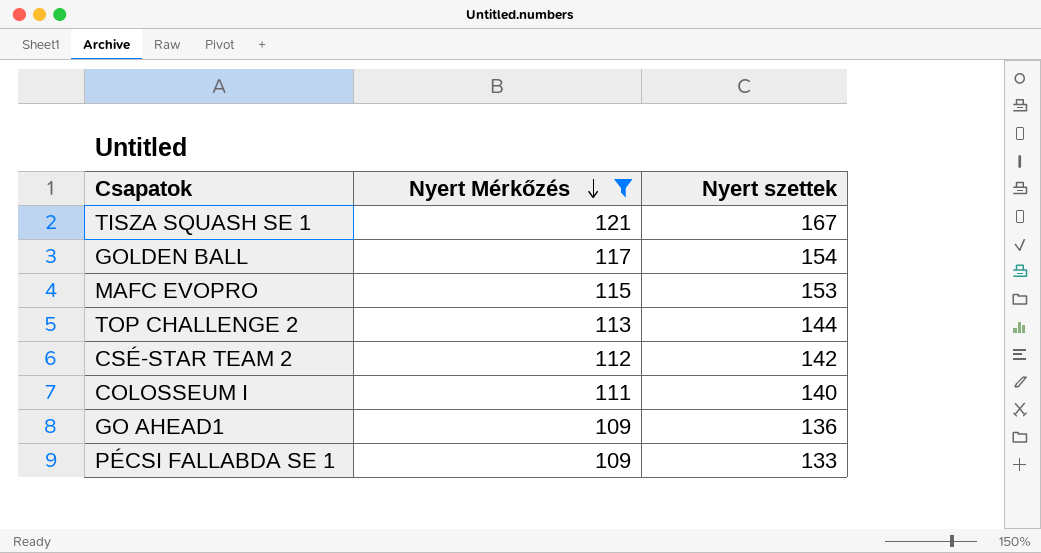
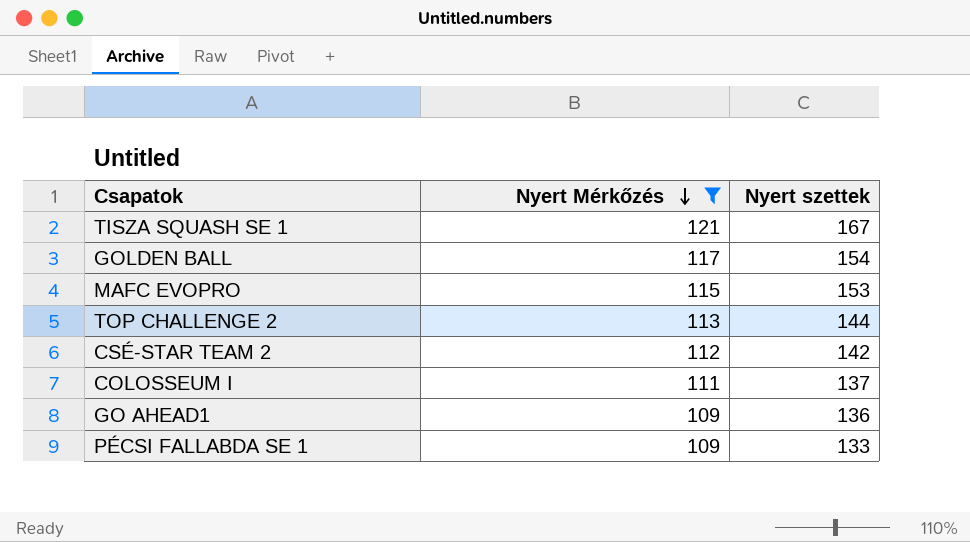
COLOSSEUM I | Nyert szettek: 140 -> 137

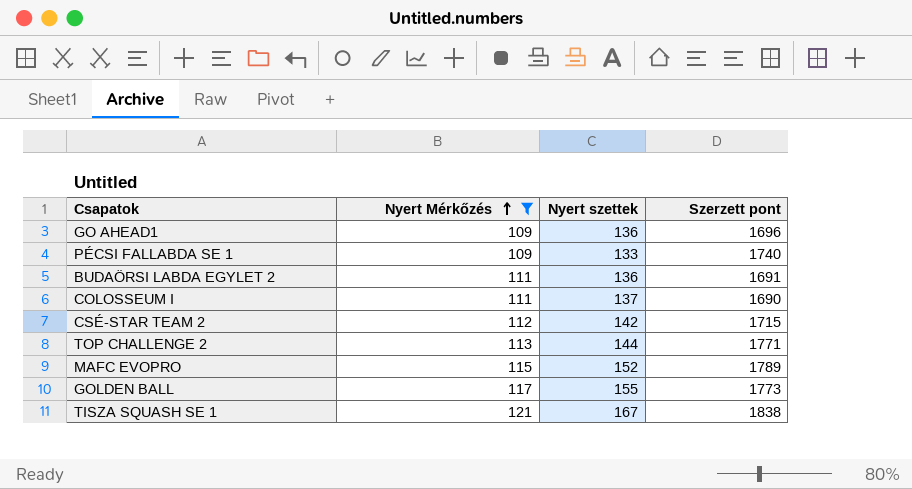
row order: Nyert Mérkőzés descending -> Nyert Mérkőzés ascending
column Szerzett pont | position: none -> 4
row BUDAÖRSI LABDA EGYLET 2: none -> 111 | 136 | 1691
MAFC EVOPRO | Nyert szettek: 153 -> 152
GOLDEN BALL | Nyert szettek: 154 -> 155

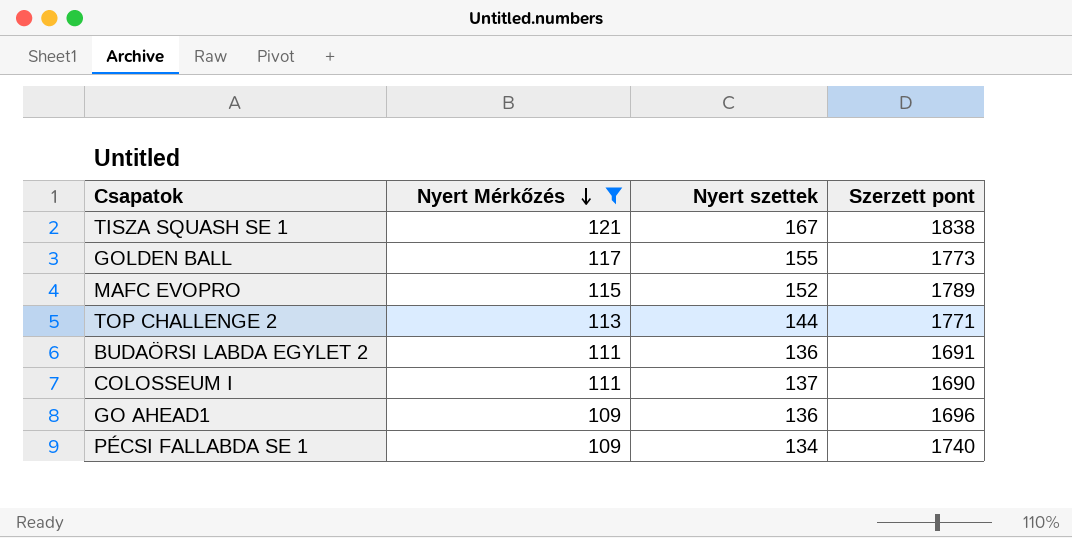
row order: Nyert Mérkőzés ascending -> Nyert Mérkőzés descending
row CSÉ-STAR TEAM 2: 112 | 142 | 1715 -> none
PÉCSI FALLABDA SE 1 | Nyert szettek: 133 -> 134

